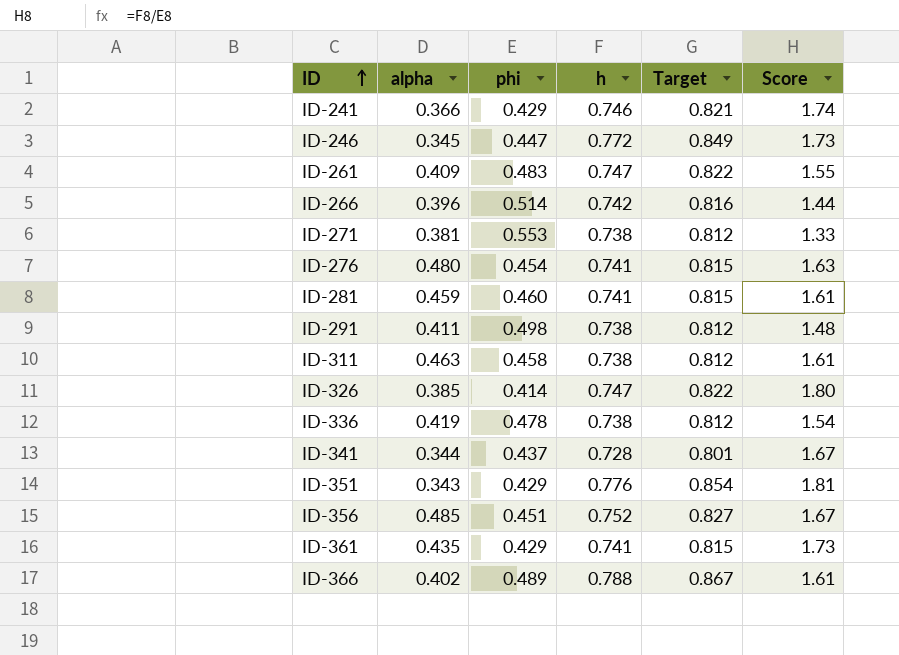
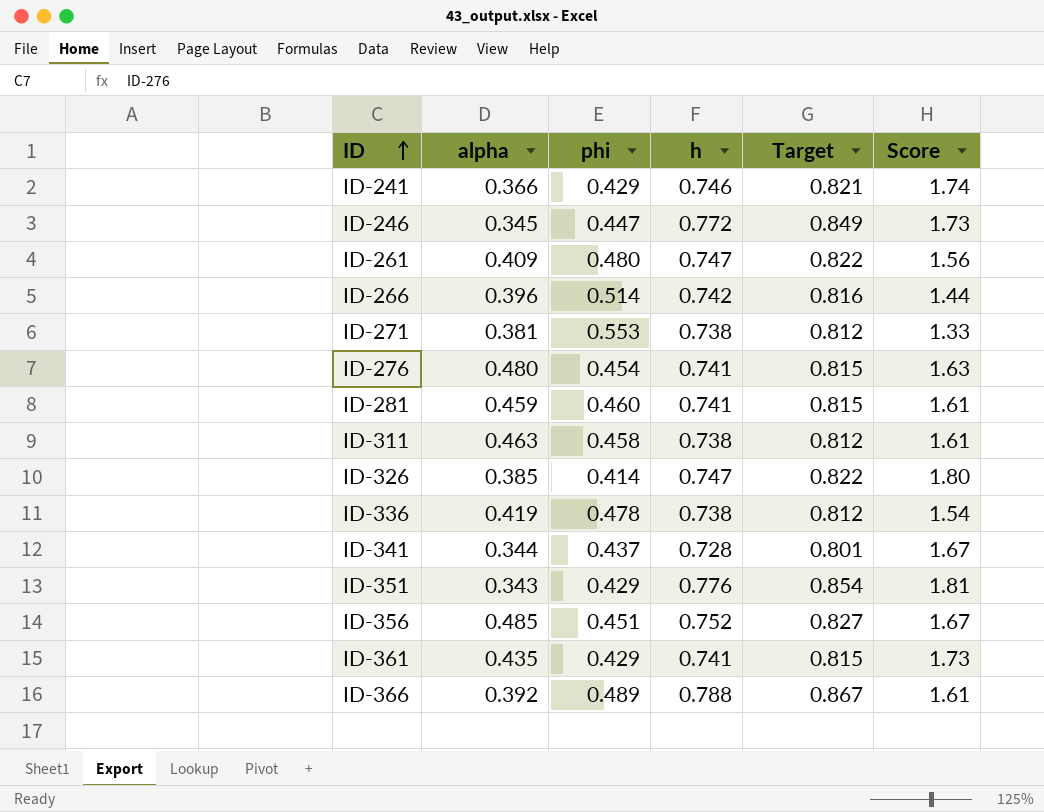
row ID-291: 0.411 | 0.498 | 0.738 | 0.812 | 1.48 -> none
ID-261 | phi: 0.483 -> 0.480
ID-261 | Score: 1.55 -> 1.56
ID-366 | alpha: 0.402 -> 0.392

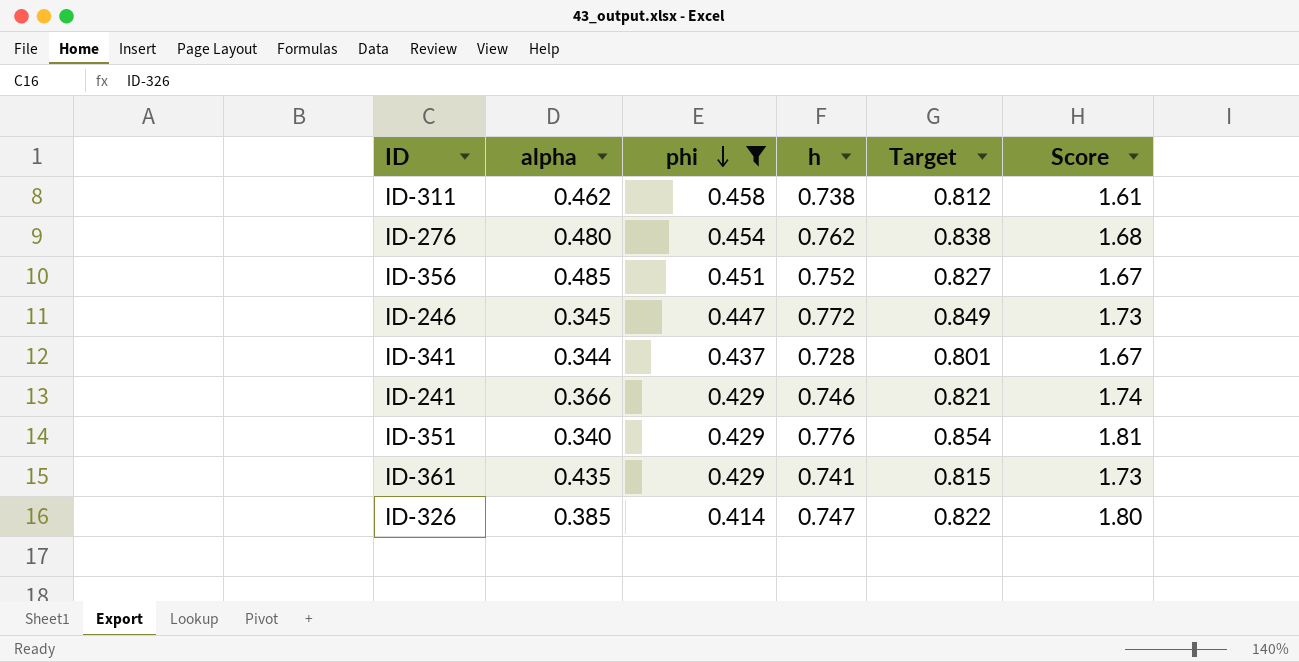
filter: none -> phi <= 0.458
row order: ID ascending -> phi descending
ID-311 | alpha: 0.463 -> 0.462
ID-276 | h: 0.741 -> 0.762
ID-276 | Target: 0.815 -> 0.838
ID-276 | Score: 1.63 -> 1.68
ID-351 | alpha: 0.343 -> 0.340

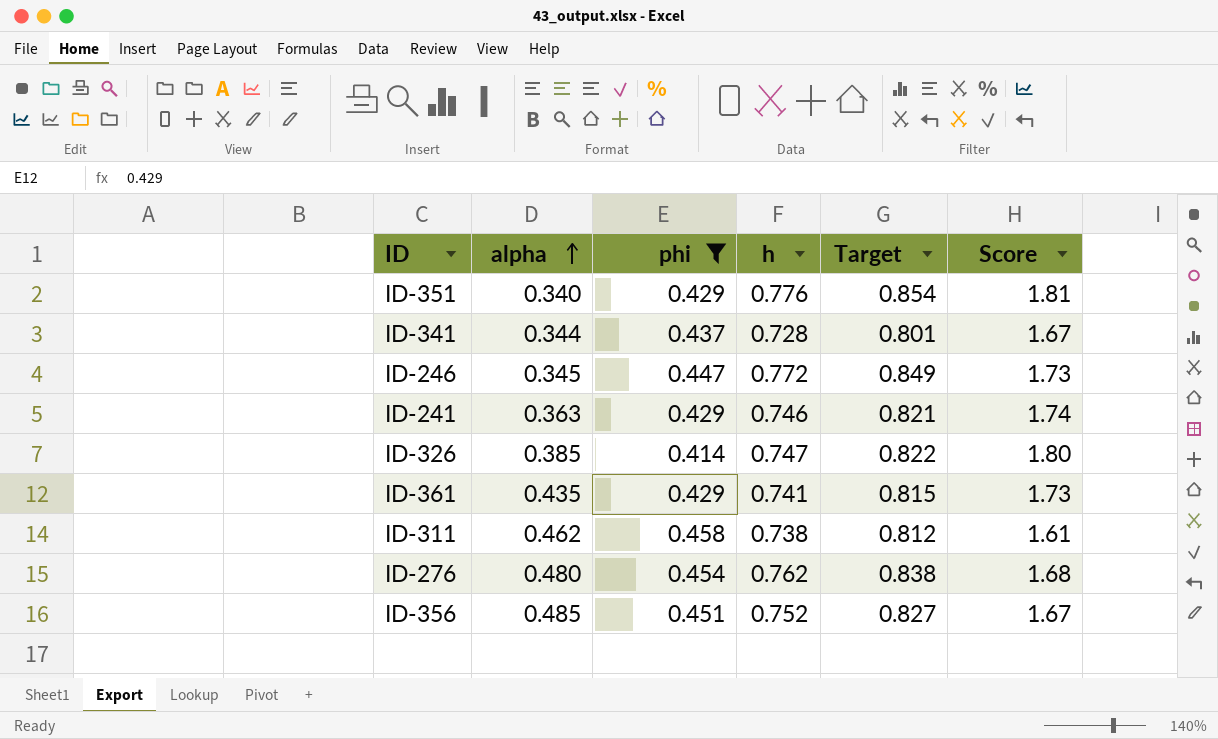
row order: phi descending -> alpha ascending
ID-241 | alpha: 0.366 -> 0.363

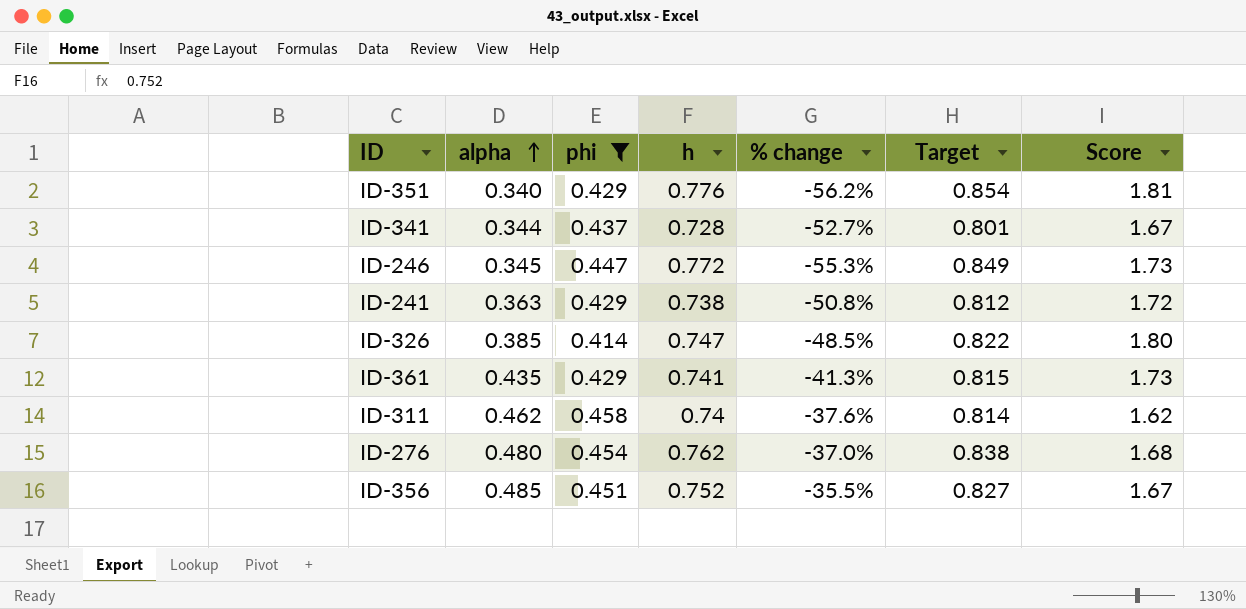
column % change | formula: none -> ([alpha] - [h]) / [h]
ID-241 | h: 0.746 -> 0.738
ID-241 | Target: 0.821 -> 0.812
ID-241 | Score: 1.74 -> 1.72
ID-311 | h: 0.738 -> 0.74
ID-311 | Target: 0.812 -> 0.814
ID-311 | Score: 1.61 -> 1.62

